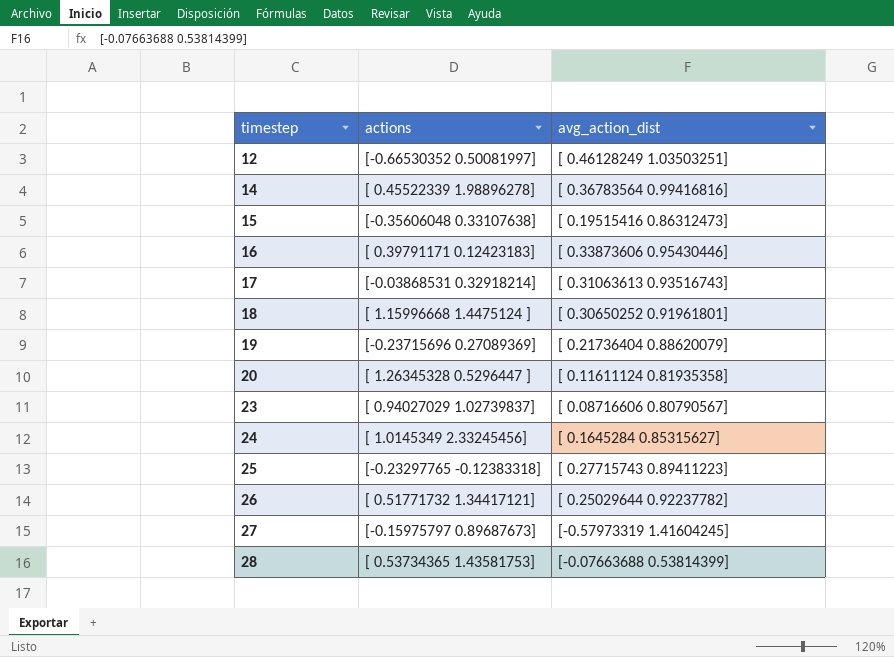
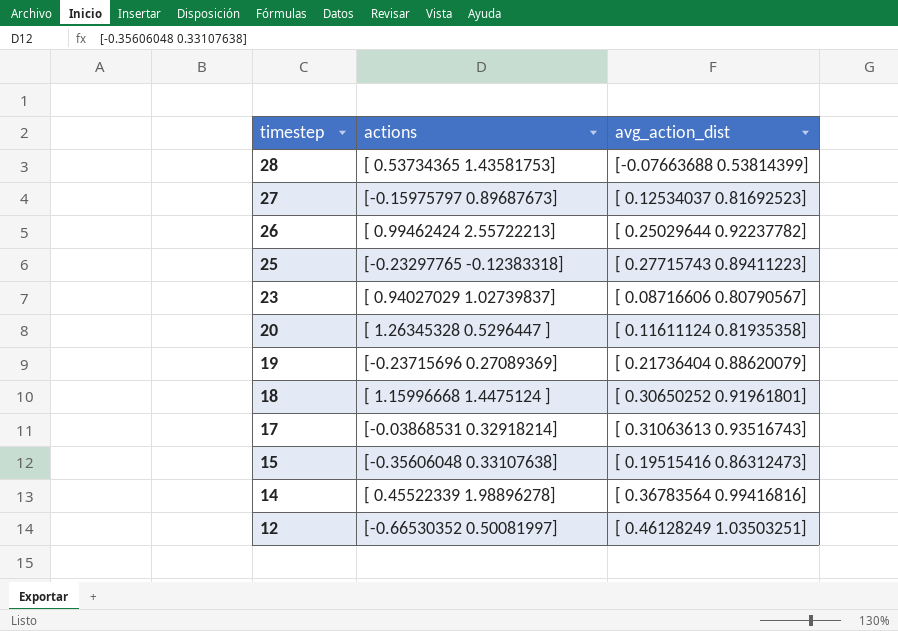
row order: timestep ascending -> timestep descending
row 16: [ 0.39791171 0.12423183] | [ 0.33873606 0.95430446] -> none
row 24: [ 1.0145349 2.33245456] | [ 0.1645284 0.85315627] -> none
27 | avg_action_dist: [-0.57973319 1.41604245] -> [ 0.12534037 0.81692523]
26 | actions: [ 0.51771732 1.34417121] -> [ 0.99462424 2.55722213]

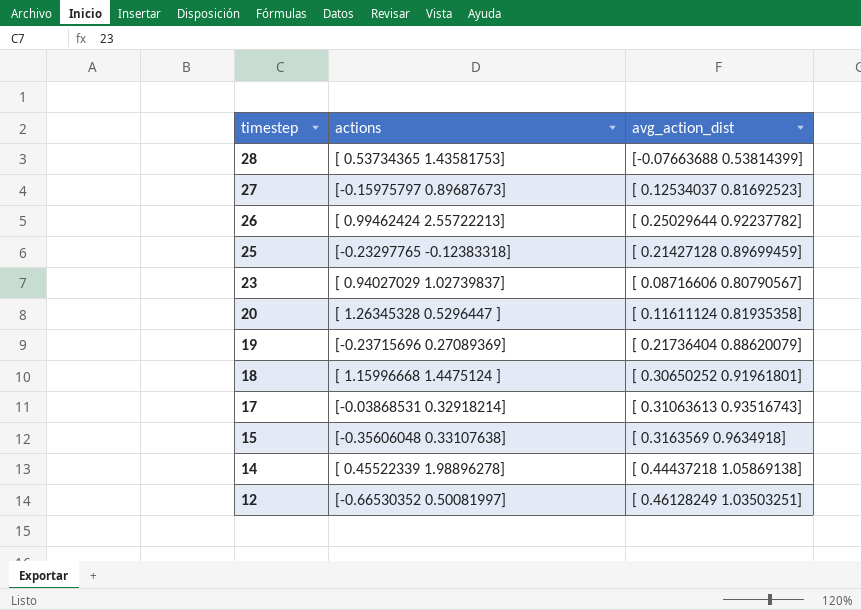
25 | avg_action_dist: [ 0.27715743 0.89411223] -> [ 0.21427128 0.89699459]
15 | avg_action_dist: [ 0.19515416 0.86312473] -> [ 0.3163569 0.9634918]
14 | avg_action_dist: [ 0.36783564 0.99416816] -> [ 0.44437218 1.05869138]

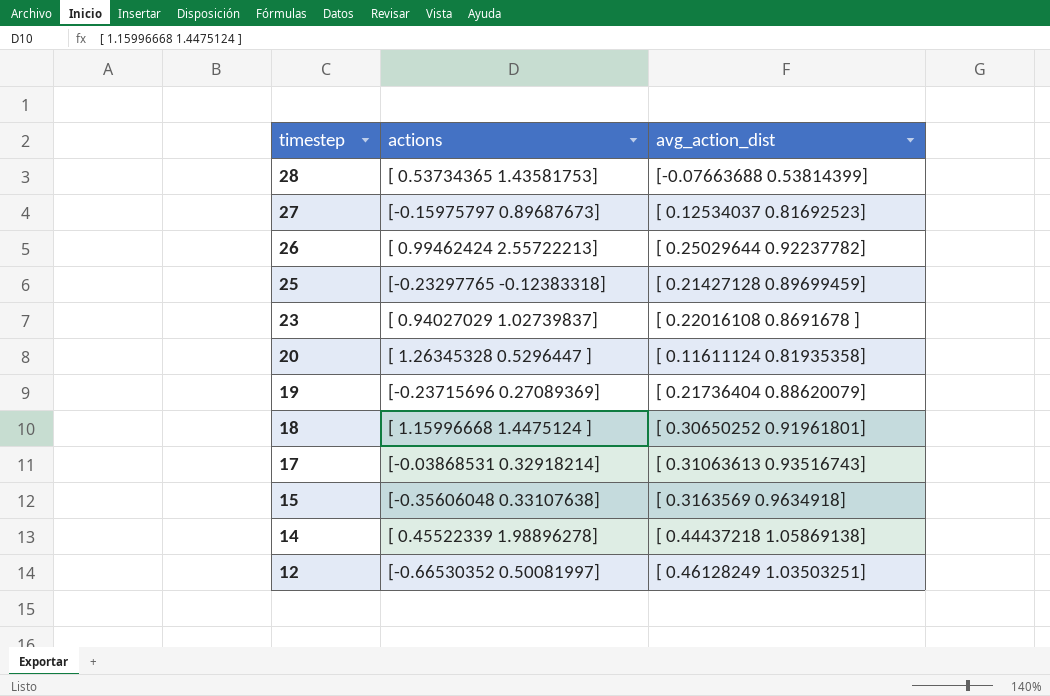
23 | avg_action_dist: [ 0.08716606 0.80790567] -> [ 0.22016108 0.8691678 ]

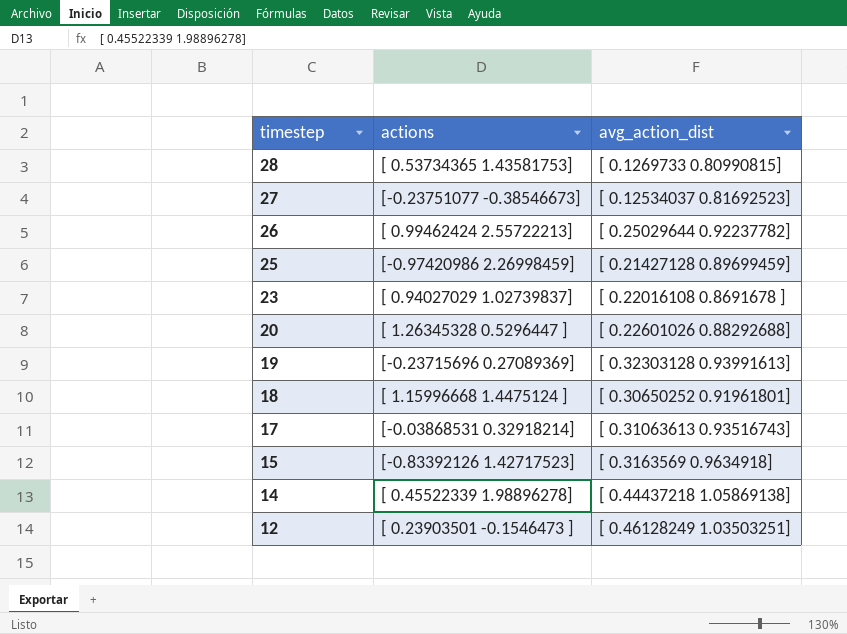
28 | avg_action_dist: [-0.07663688 0.53814399] -> [ 0.1269733 0.80990815]
27 | actions: [-0.15975797 0.89687673] -> [-0.23751077 -0.38546673]
25 | actions: [-0.23297765 -0.12383318] -> [-0.97420986 2.26998459]
20 | avg_action_dist: [ 0.11611124 0.81935358] -> [ 0.22601026 0.88292688]
19 | avg_action_dist: [ 0.21736404 0.88620079] -> [ 0.32303128 0.93991613]
15 | actions: [-0.35606048 0.33107638] -> [-0.83392126 1.42717523]
12 | actions: [-0.66530352 0.50081997] -> [ 0.23903501 -0.1546473 ]

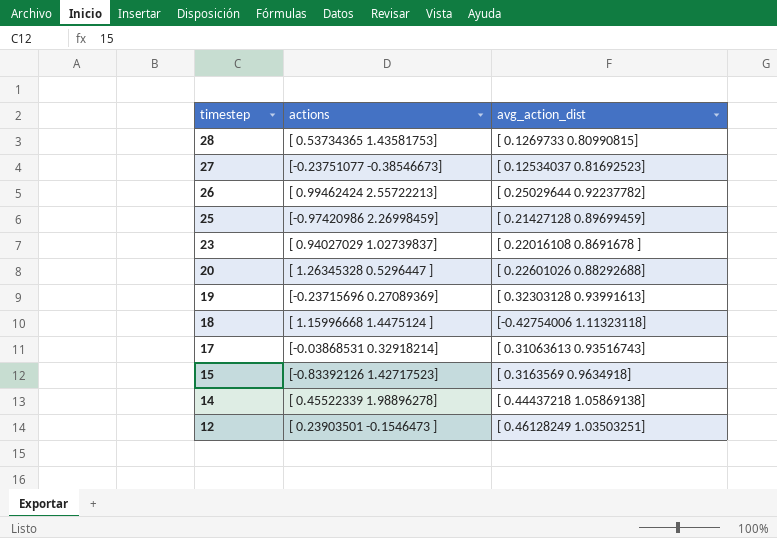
18 | avg_action_dist: [ 0.30650252 0.91961801] -> [-0.42754006 1.11323118]

